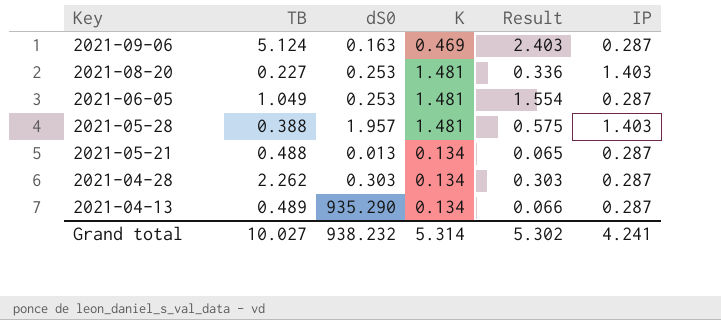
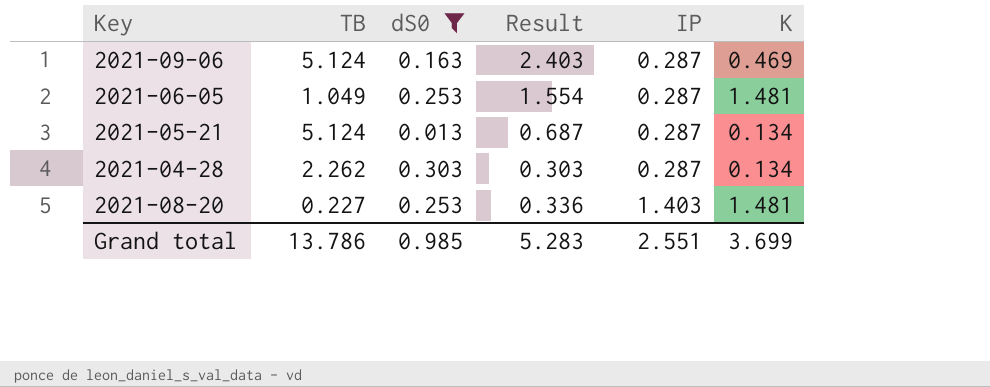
filter: none -> dS0 <= 0.303
row order: Key descending -> IP ascending
column K | position: 4 -> 6
2021-05-21 | TB: 0.488 -> 5.124
2021-05-21 | Result: 0.065 -> 0.687
Grand total | TB: 10.027 -> 13.786
Grand total | dS0: 938.232 -> 0.985
Grand total | Result: 5.302 -> 5.283
Grand total | IP: 4.241 -> 2.551
Grand total | K: 5.314 -> 3.699

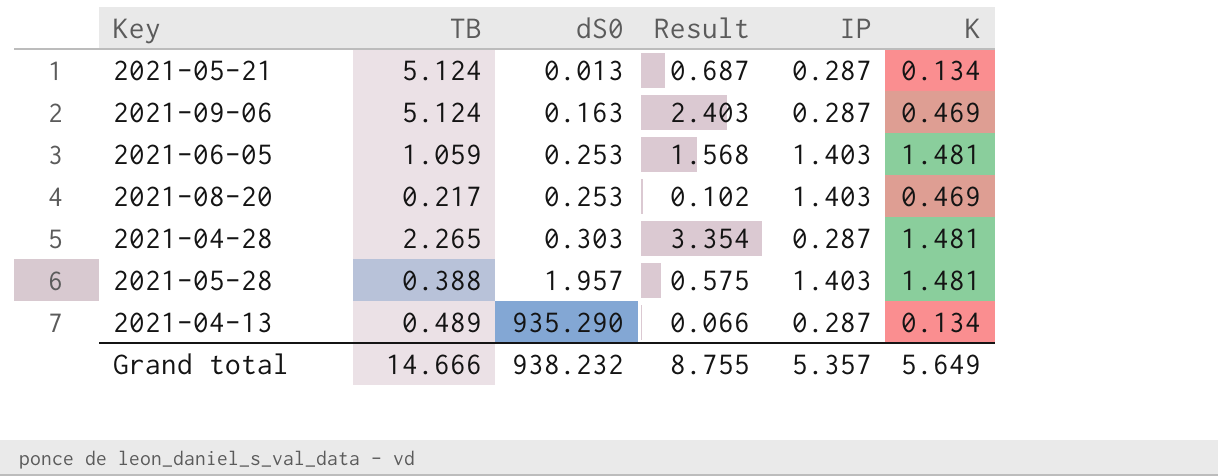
filter: dS0 <= 0.303 -> none
row order: IP ascending -> dS0 ascending
2021-06-05 | TB: 1.049 -> 1.059
2021-06-05 | Result: 1.554 -> 1.568
2021-06-05 | IP: 0.287 -> 1.403
2021-08-20 | TB: 0.227 -> 0.217
2021-08-20 | Result: 0.336 -> 0.102
2021-08-20 | K: 1.481 -> 0.469
2021-04-28 | TB: 2.262 -> 2.265
2021-04-28 | Result: 0.303 -> 3.354
2021-04-28 | K: 0.134 -> 1.481
Grand total | TB: 13.786 -> 14.666
Grand total | dS0: 0.985 -> 938.232
Grand total | Result: 5.283 -> 8.755
Grand total | IP: 2.551 -> 5.357
Grand total | K: 3.699 -> 5.649

